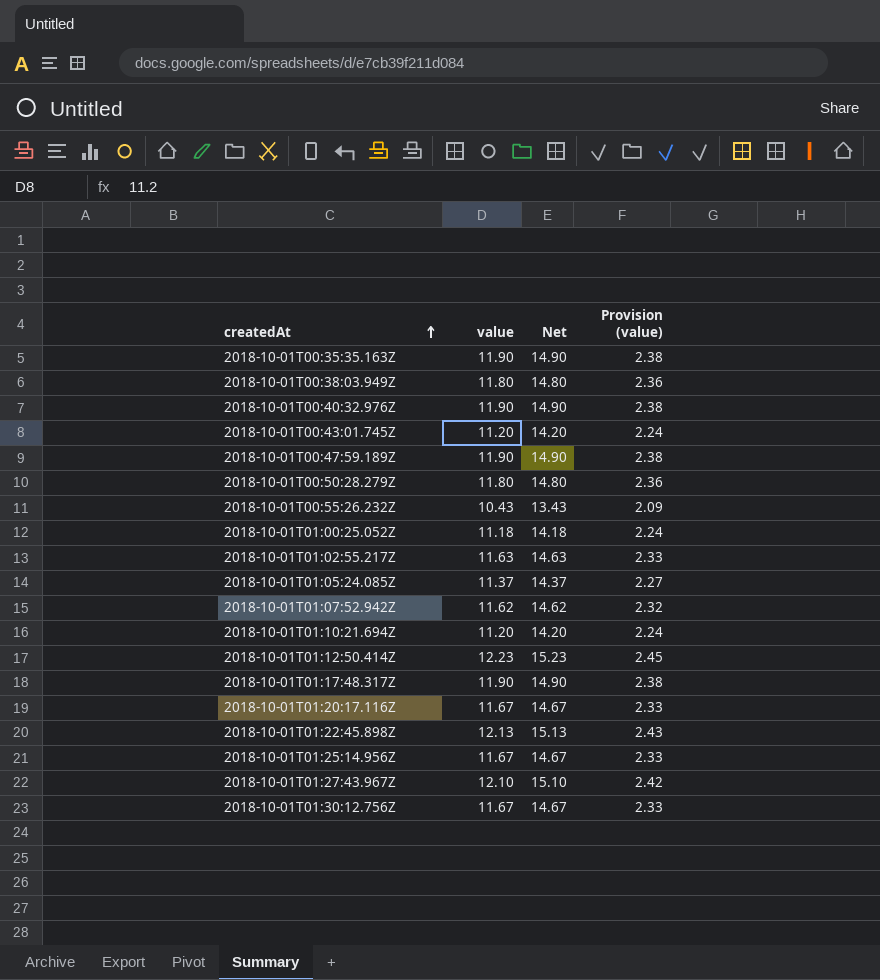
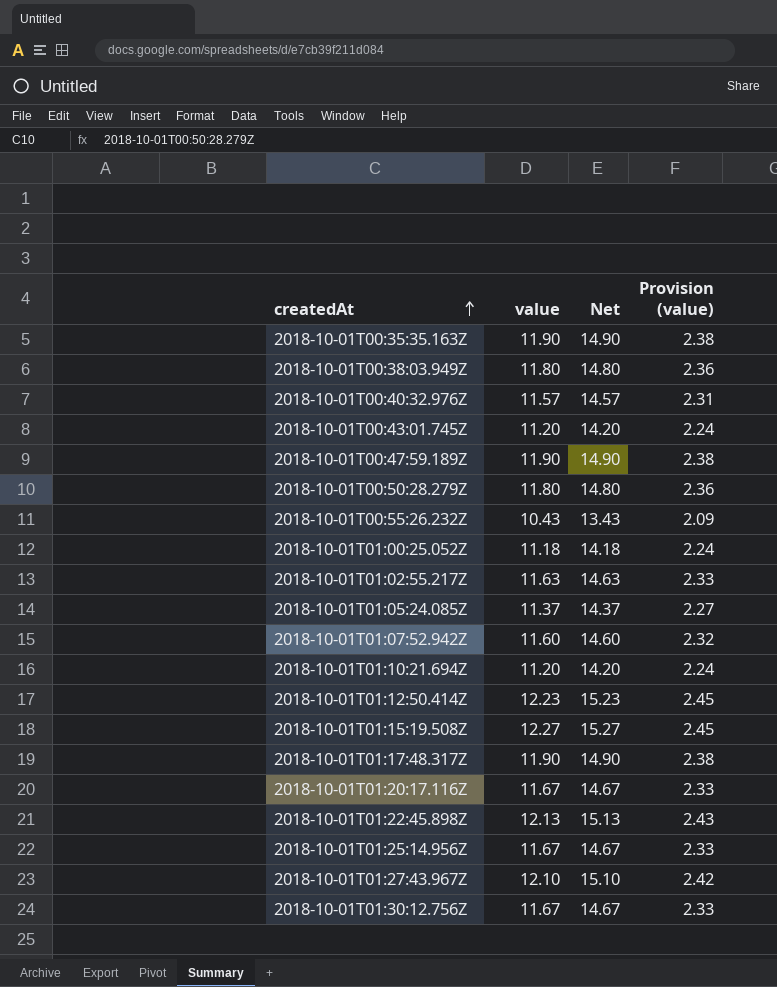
2018-10-01T00:40:32.976Z | value: 11.90 -> 11.57
2018-10-01T00:40:32.976Z | Net: 14.90 -> 14.57
2018-10-01T00:40:32.976Z | Provision (value): 2.38 -> 2.31
2018-10-01T01:07:52.942Z | value: 11.62 -> 11.60
2018-10-01T01:07:52.942Z | Net: 14.62 -> 14.60
row 2018-10-01T01:15:19.508Z: none -> 12.27 | 15.27 | 2.45

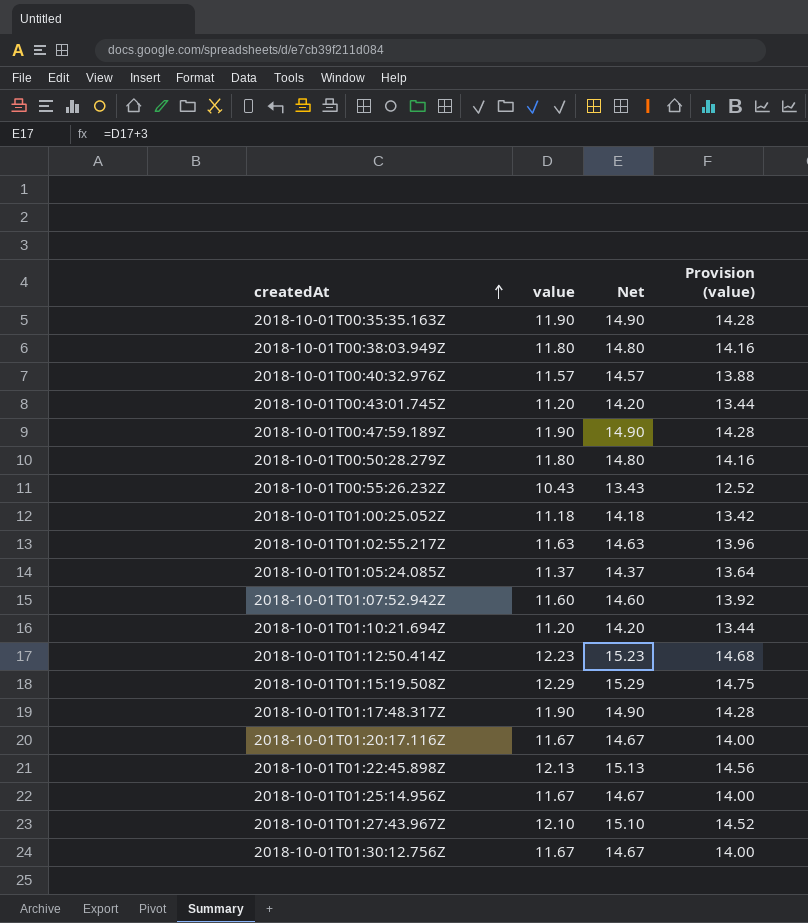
column Provision (value) | formula: [value] * 0.2 -> [value] * 1.2
2018-10-01T01:15:19.508Z | value: 12.27 -> 12.29
2018-10-01T01:15:19.508Z | Net: 15.27 -> 15.29

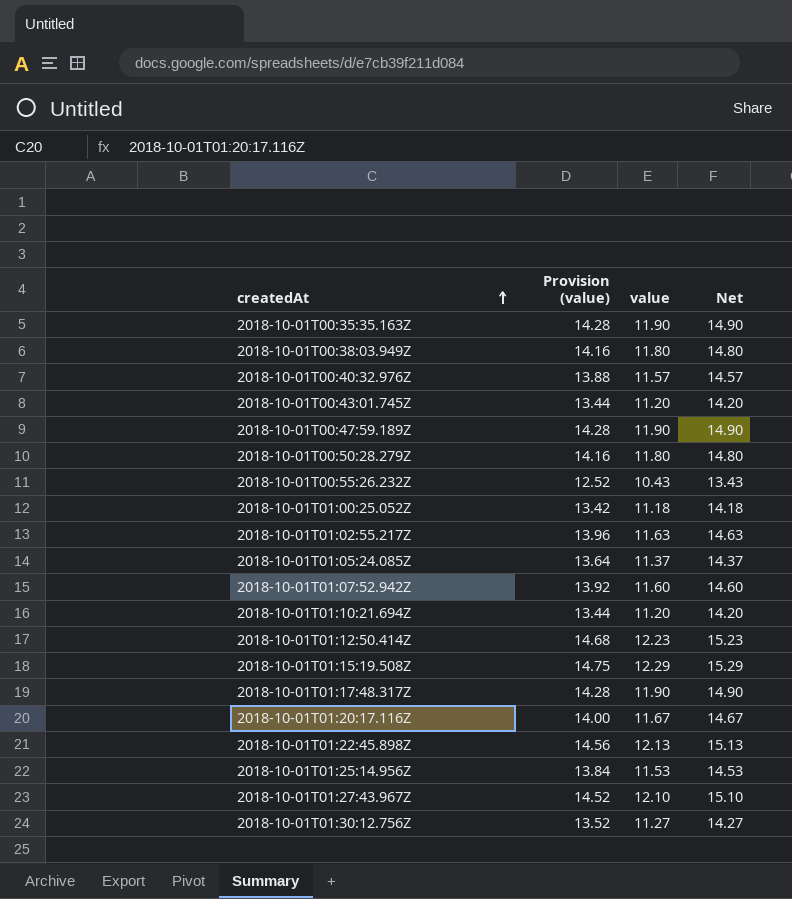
column Provision (value) | position: 4 -> 2
2018-10-01T01:25:14.956Z | Provision (value): 14.00 -> 13.84
2018-10-01T01:25:14.956Z | value: 11.67 -> 11.53
2018-10-01T01:25:14.956Z | Net: 14.67 -> 14.53
2018-10-01T01:30:12.756Z | Provision (value): 14.00 -> 13.52
2018-10-01T01:30:12.756Z | value: 11.67 -> 11.27
2018-10-01T01:30:12.756Z | Net: 14.67 -> 14.27

